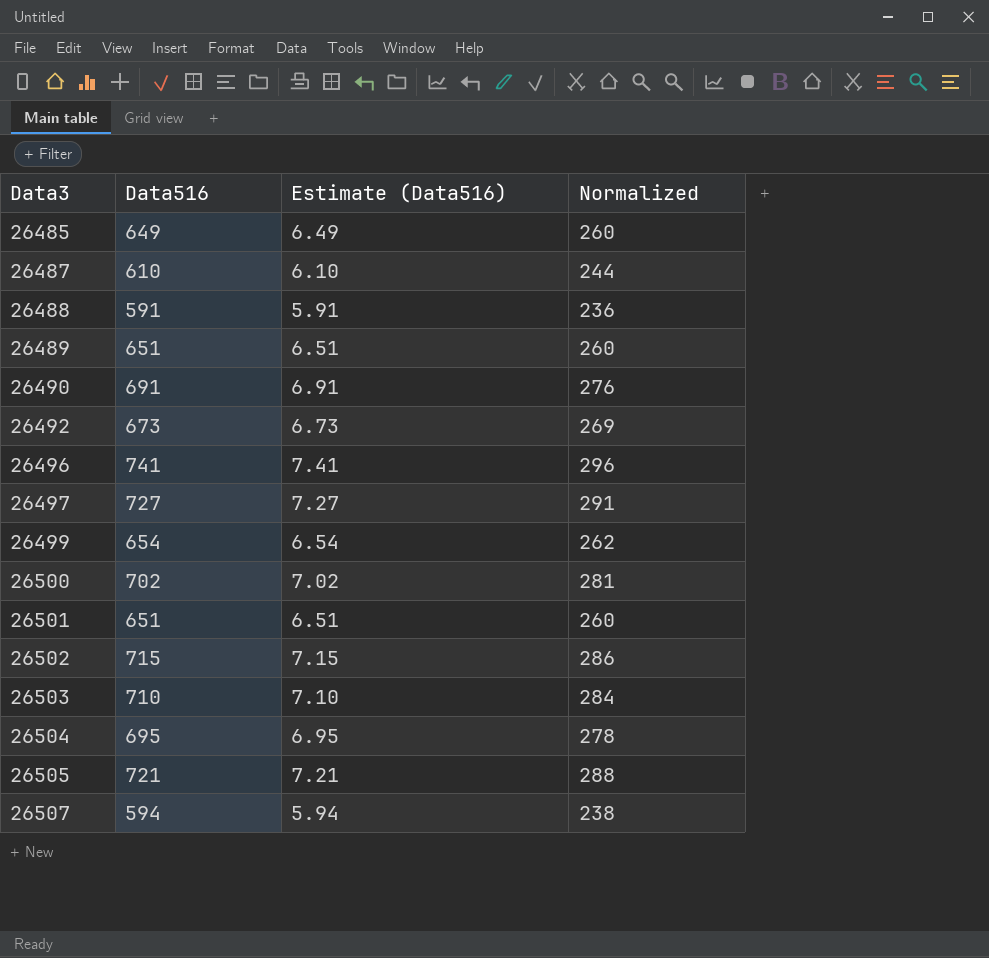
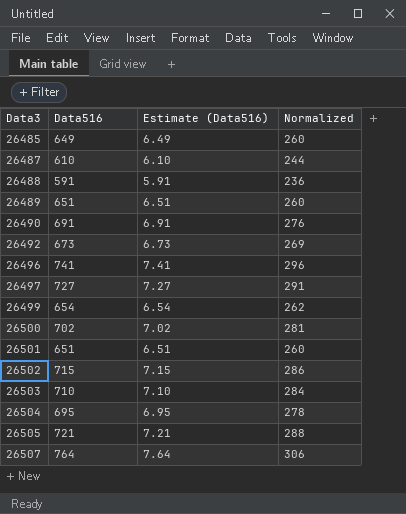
26507 | Data516: 594 -> 764
26507 | Estimate (Data516): 5.94 -> 7.64
26507 | Normalized: 238 -> 306

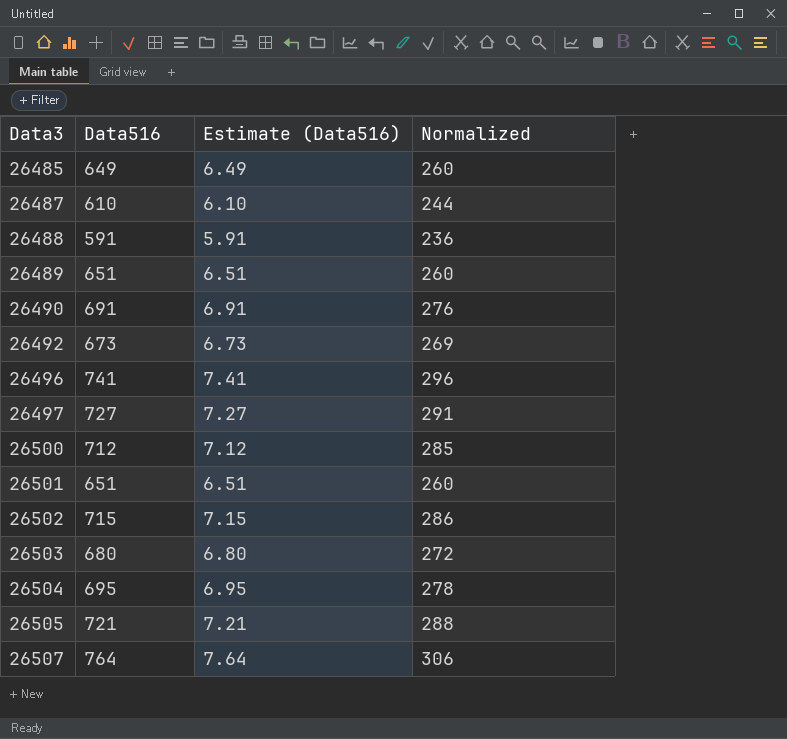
row 26499: 654 | 6.54 | 262 -> none
26500 | Data516: 702 -> 712
26500 | Estimate (Data516): 7.02 -> 7.12
26500 | Normalized: 281 -> 285
26503 | Data516: 710 -> 680
26503 | Estimate (Data516): 7.10 -> 6.80
26503 | Normalized: 284 -> 272

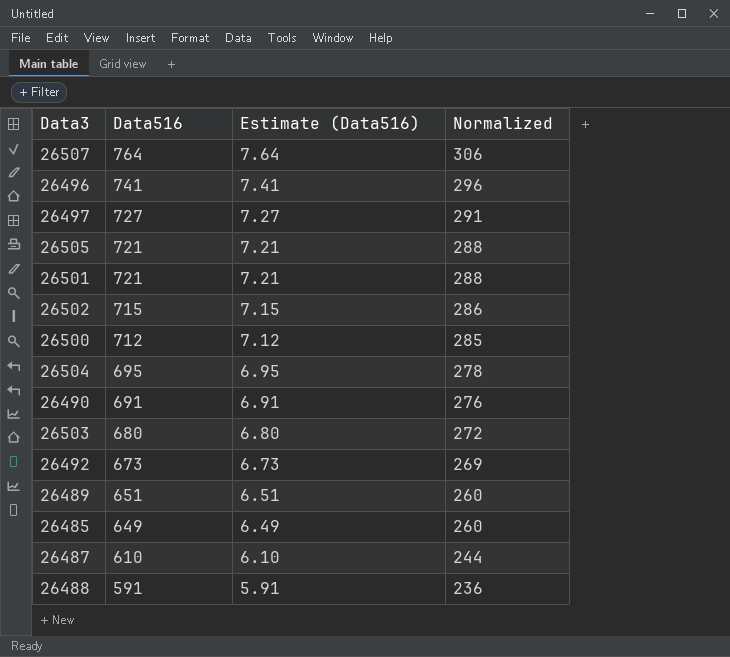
row order: Data3 ascending -> Data516 descending
26501 | Data516: 651 -> 721
26501 | Estimate (Data516): 6.51 -> 7.21
26501 | Normalized: 260 -> 288

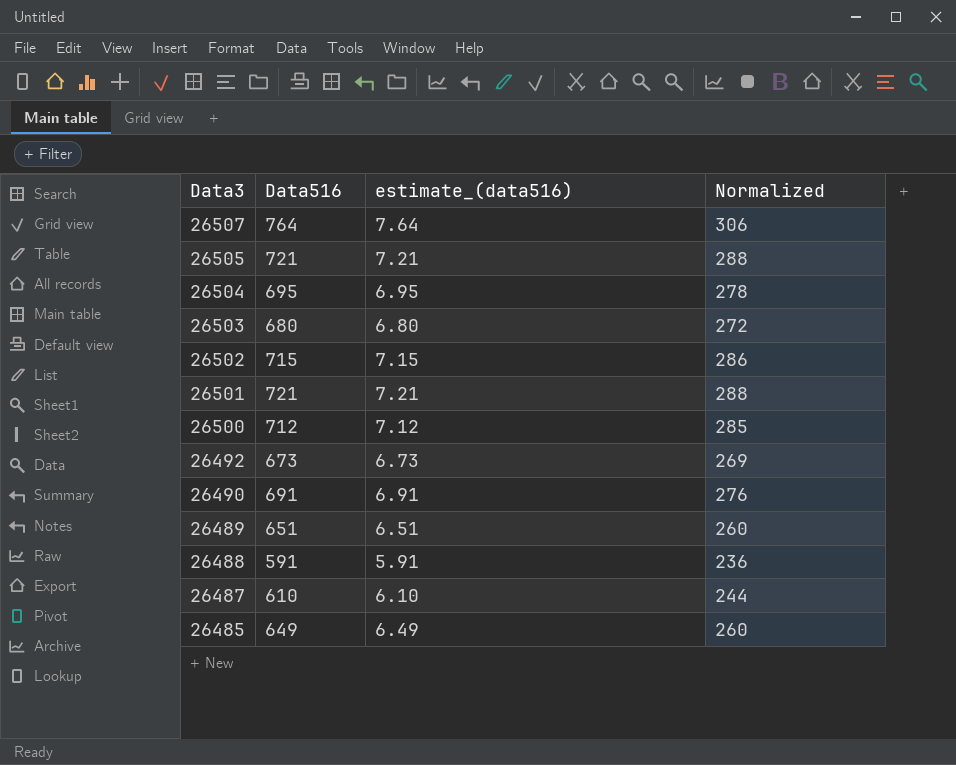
row order: Data516 descending -> Data3 descending
column name: Estimate (Data516) -> estimate_(data516)
row 26496: 741 | 7.41 | 296 -> none
row 26497: 727 | 7.27 | 291 -> none

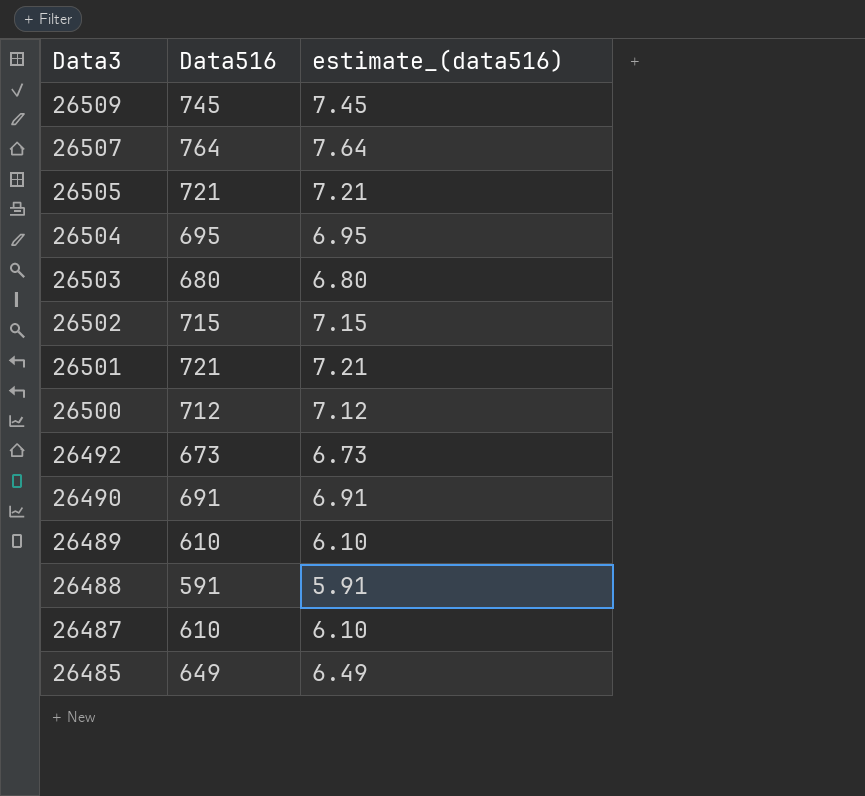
column Normalized | formula: [Data516] * 0.4 -> none
row 26509: none -> 745 | 7.45
26489 | Data516: 651 -> 610
26489 | estimate_(data516): 6.51 -> 6.10

